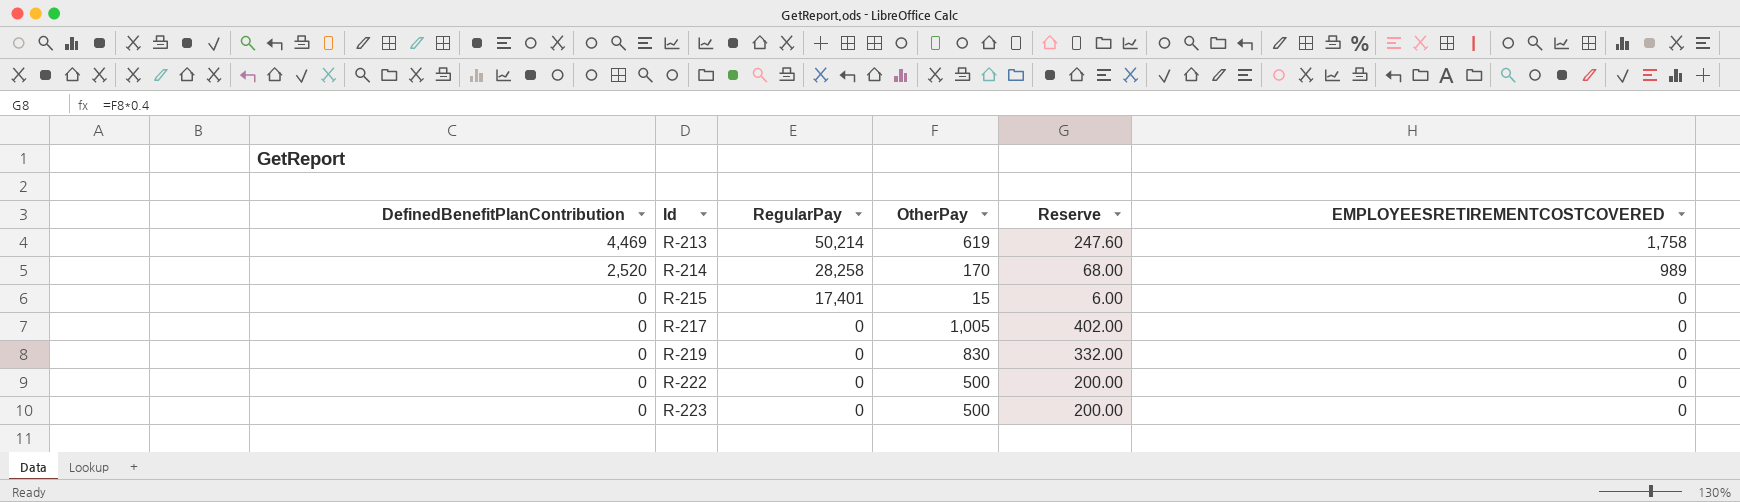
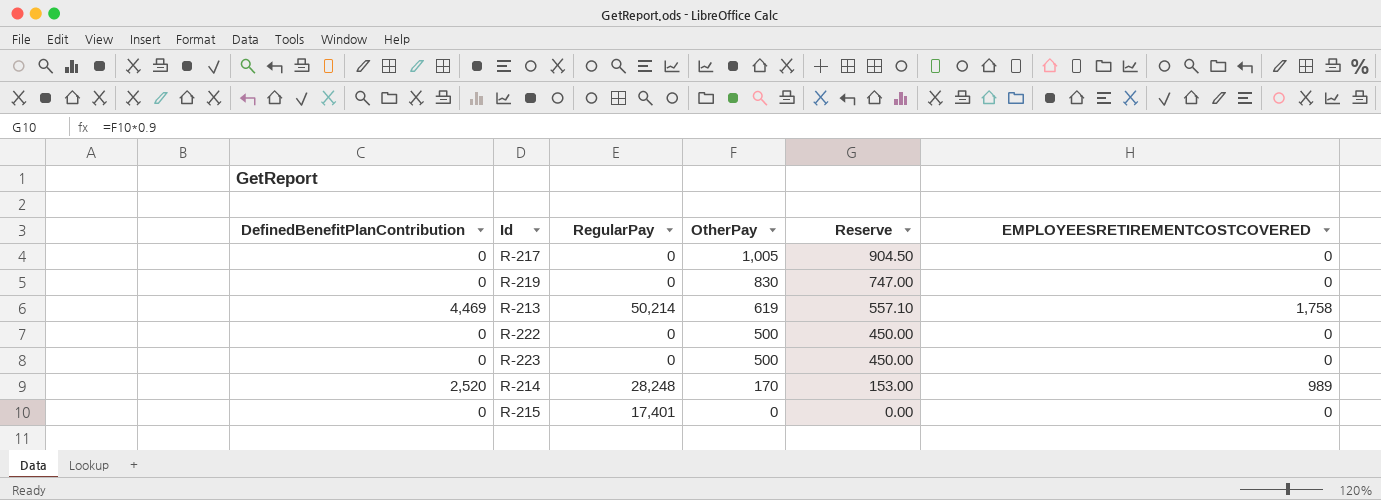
row order: DefinedBenefitPlanContribution descending -> OtherPay descending
column Reserve | formula: [OtherPay] * 0.4 -> [OtherPay] * 0.9
R-214 | RegularPay: 28,258 -> 28,248
R-215 | OtherPay: 15 -> 0

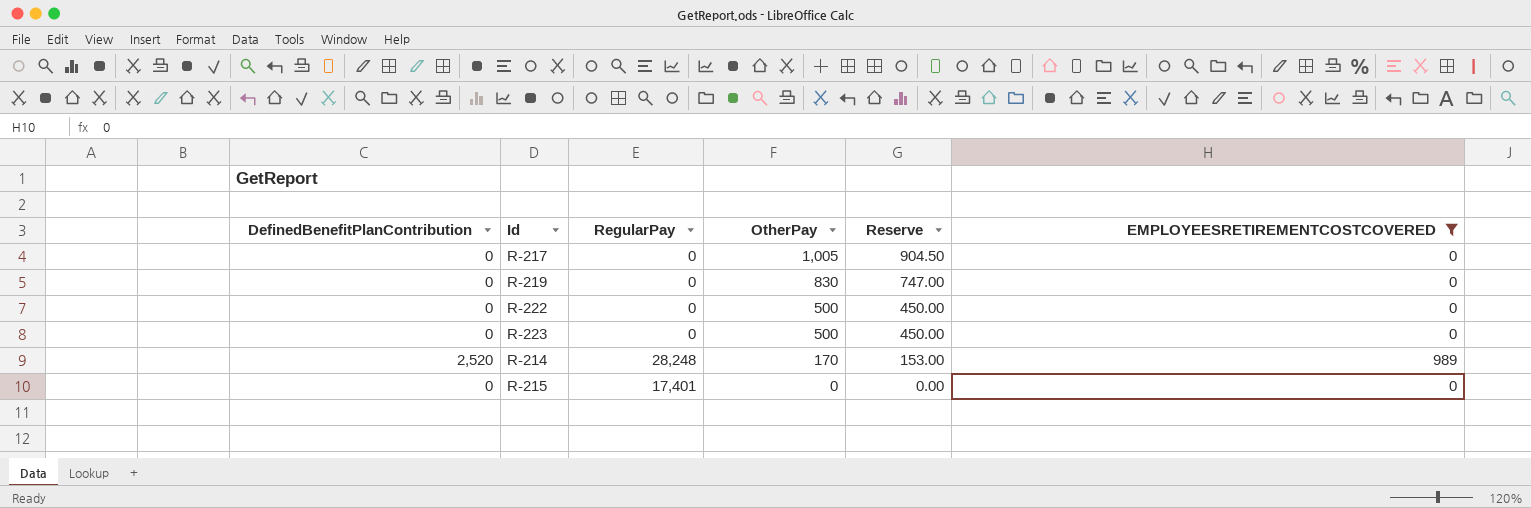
filter: none -> EMPLOYEESRETIREMENTCOSTCOVERED != 1,758

